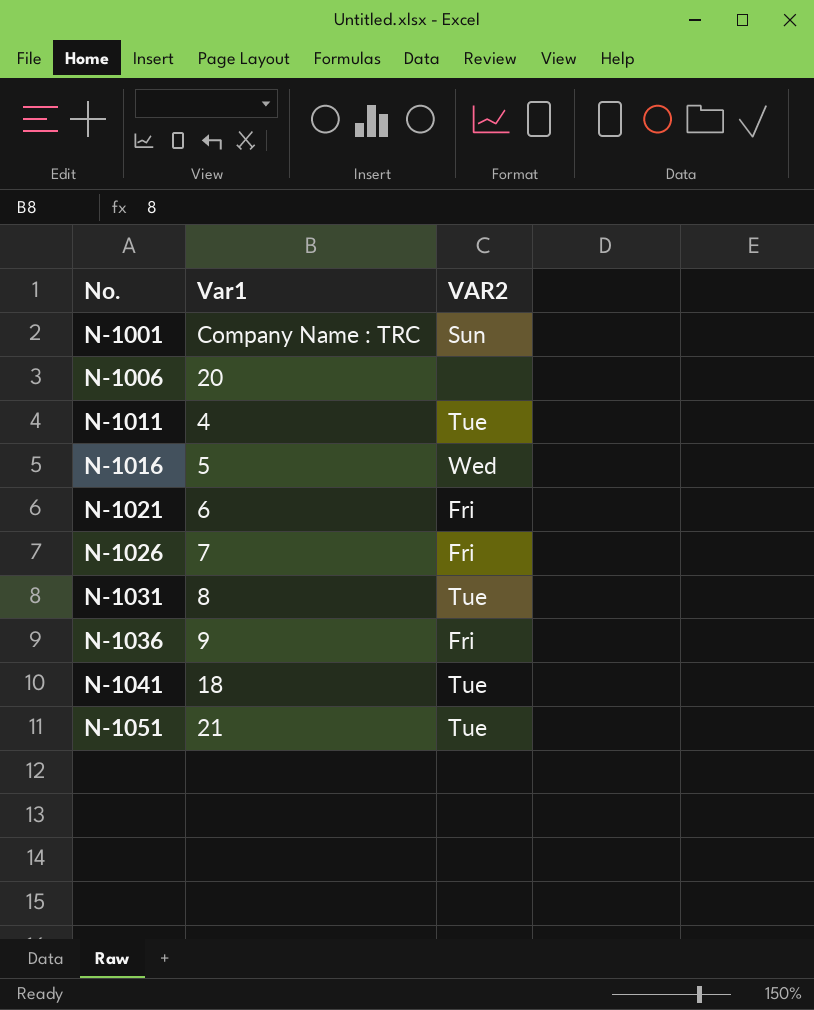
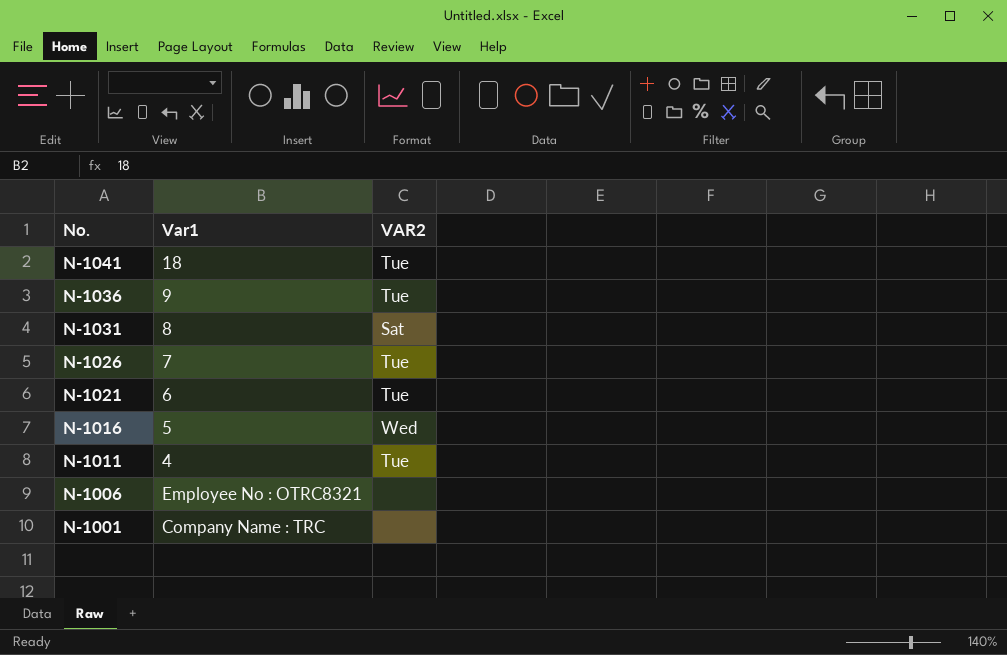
row order: No. ascending -> No. descending
row N-1051: 21 | Tue -> none
N-1036 | VAR2: Fri -> Tue
N-1031 | VAR2: Tue -> Sat
N-1026 | VAR2: Fri -> Tue
N-1021 | VAR2: Fri -> Tue
N-1006 | Var1: 20 -> Employee No : OTRC8321
N-1001 | VAR2: Sun -> none

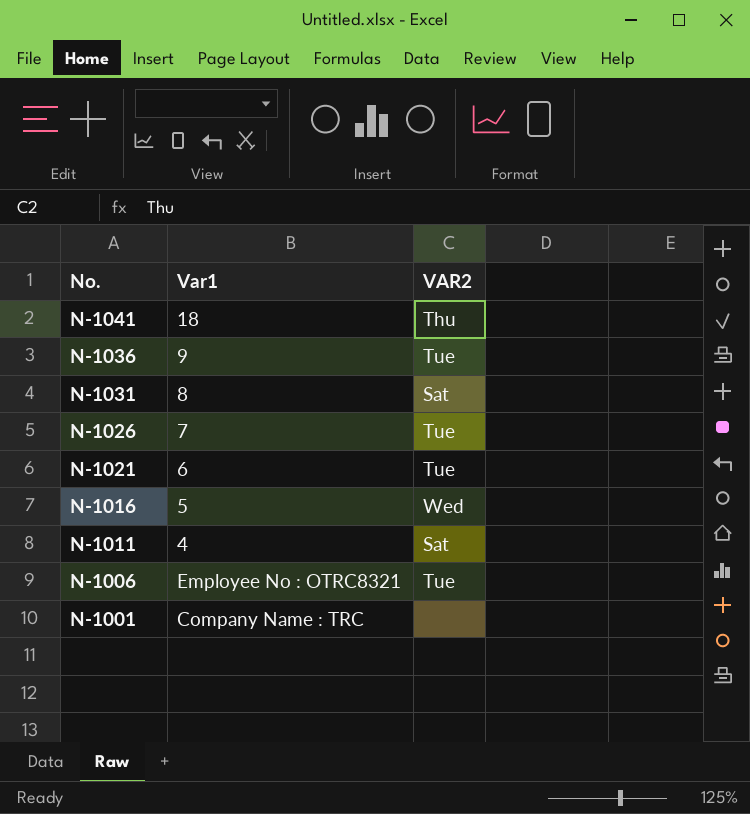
N-1041 | VAR2: Tue -> Thu
N-1011 | VAR2: Tue -> Sat
N-1006 | VAR2: none -> Tue

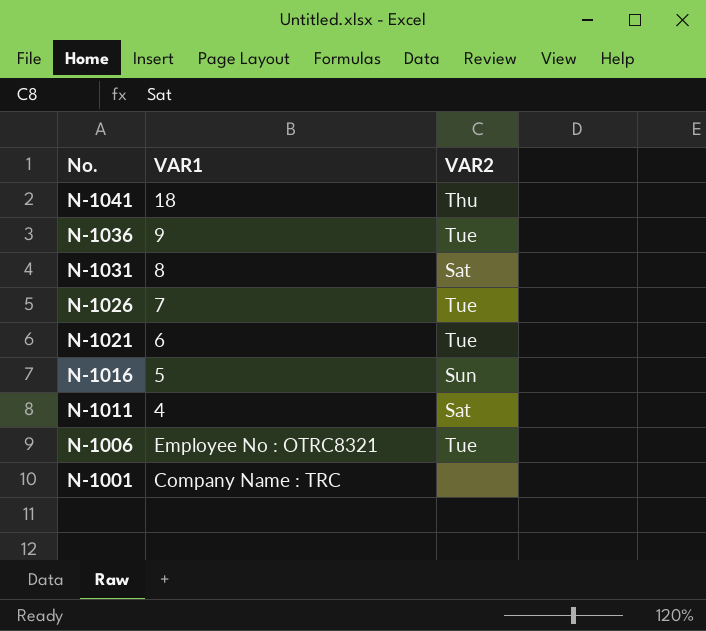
column name: Var1 -> VAR1
N-1016 | VAR2: Wed -> Sun

